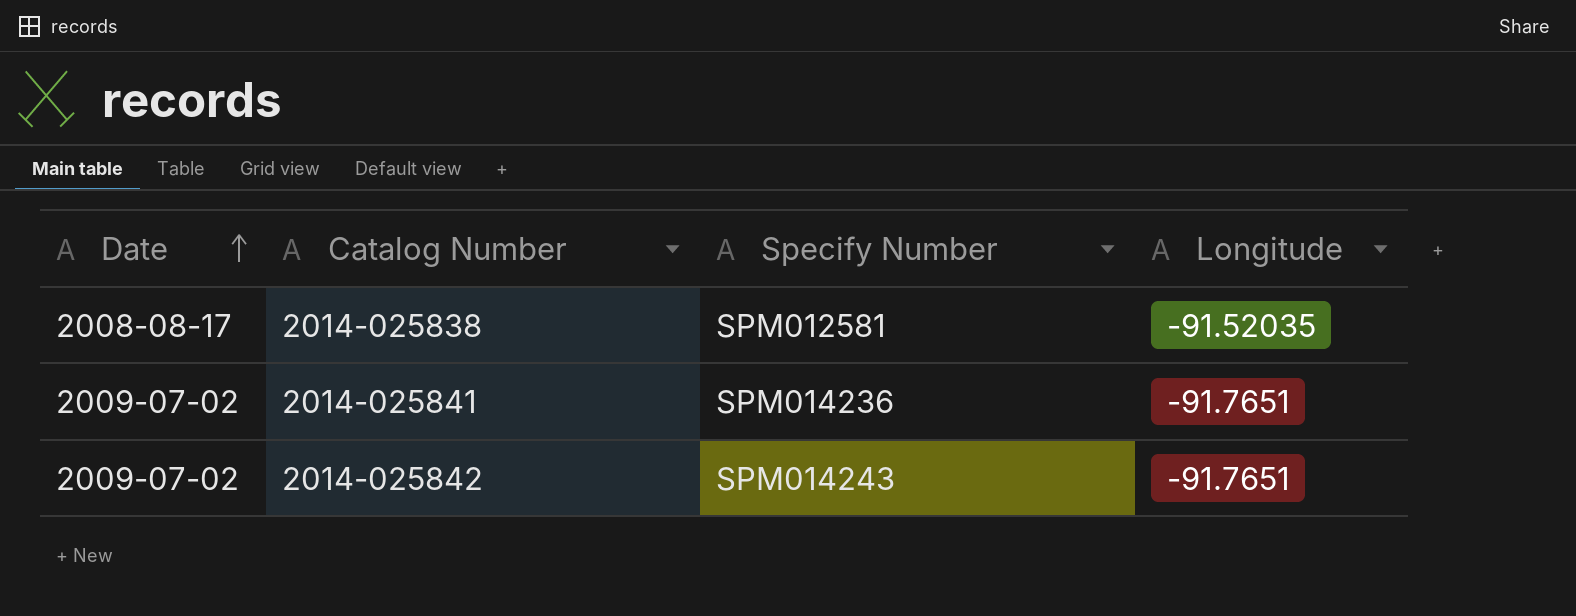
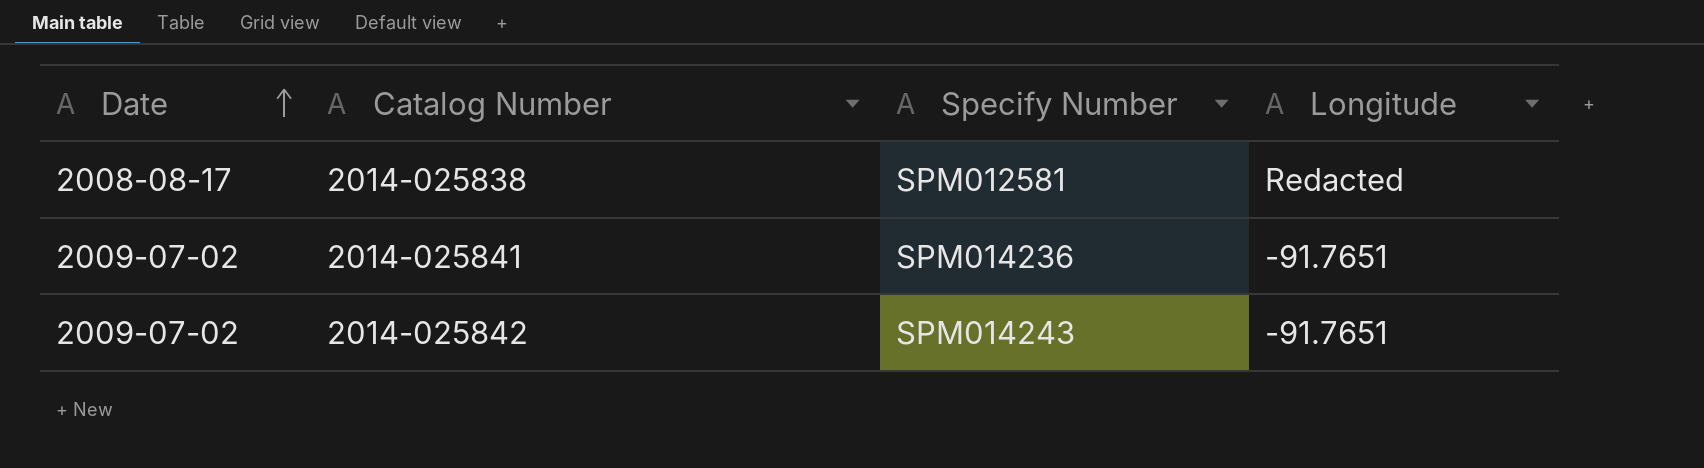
2014-025838 | Longitude: -91.52035 -> Redacted

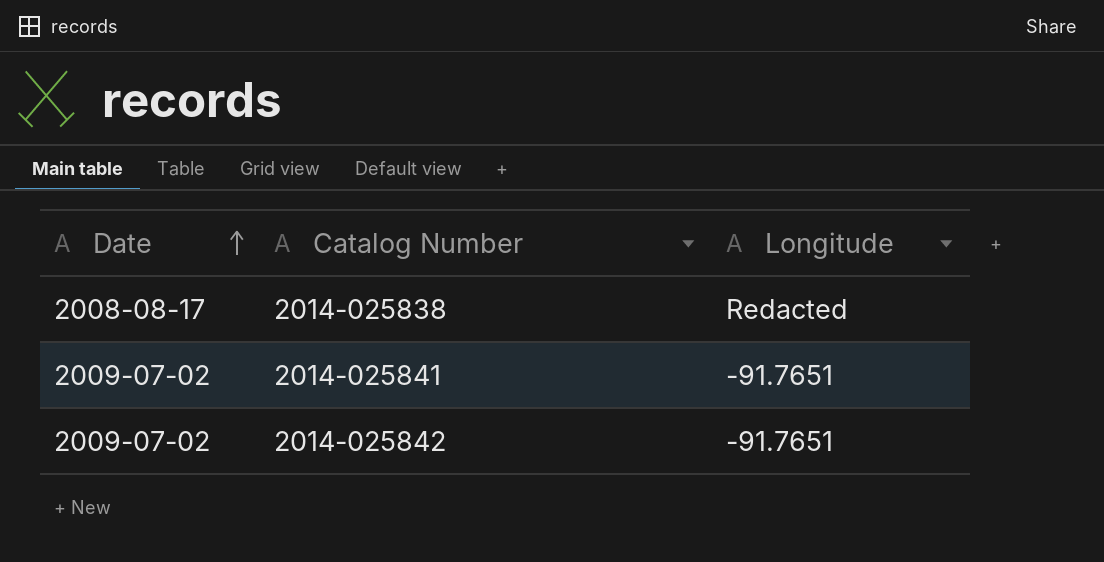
column Specify Number | position: 3 -> none

